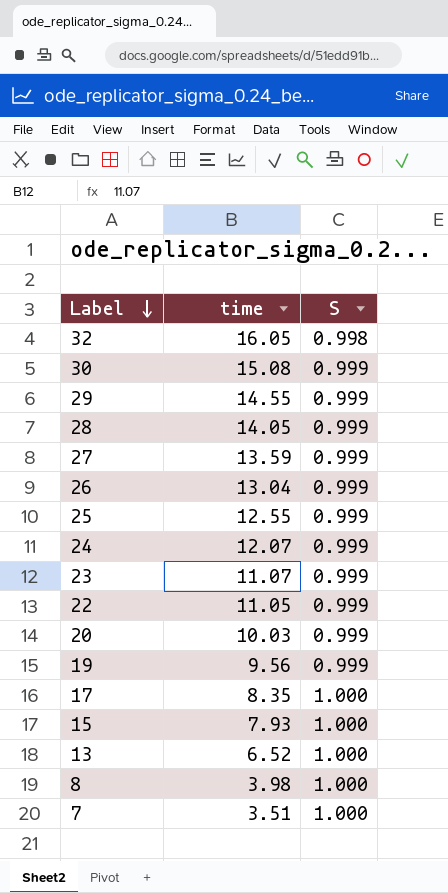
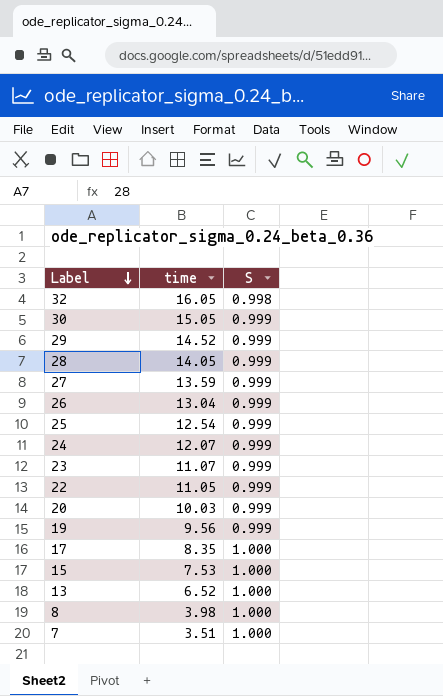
30 | time: 15.08 -> 15.05
29 | time: 14.55 -> 14.52
25 | time: 12.55 -> 12.54
15 | time: 7.93 -> 7.53

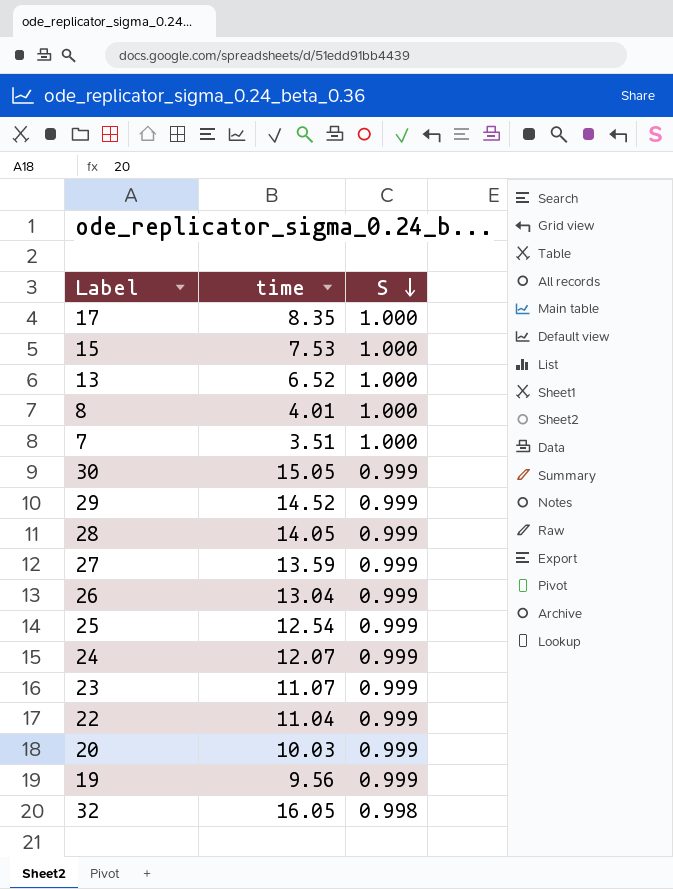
row order: Label descending -> S descending
8 | time: 3.98 -> 4.01
22 | time: 11.05 -> 11.04

